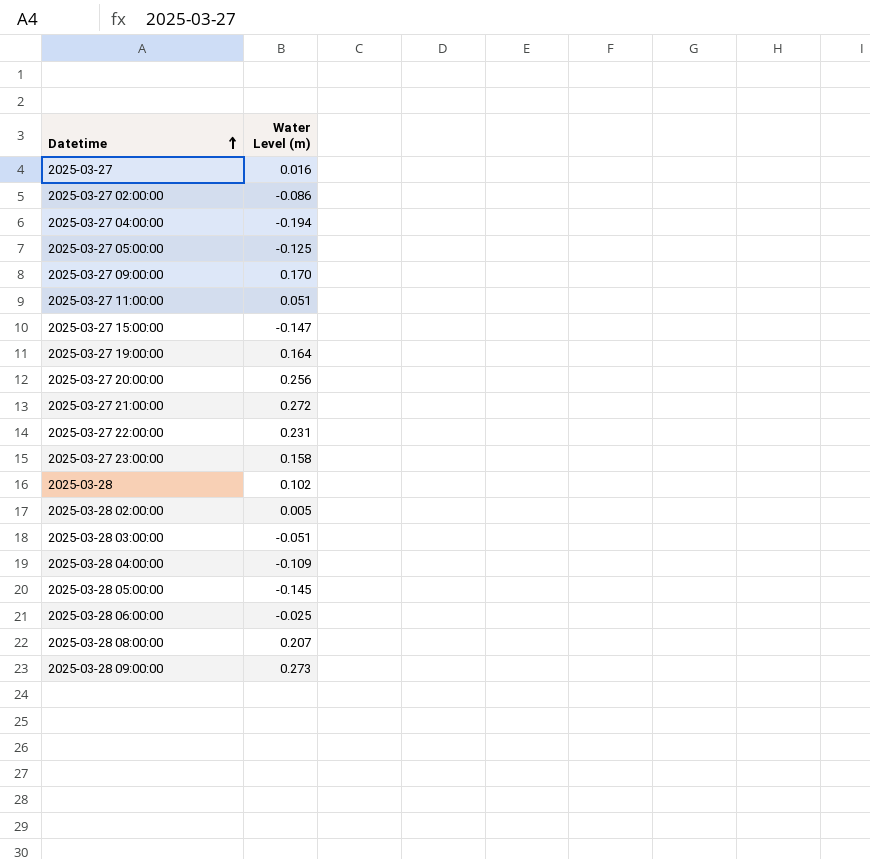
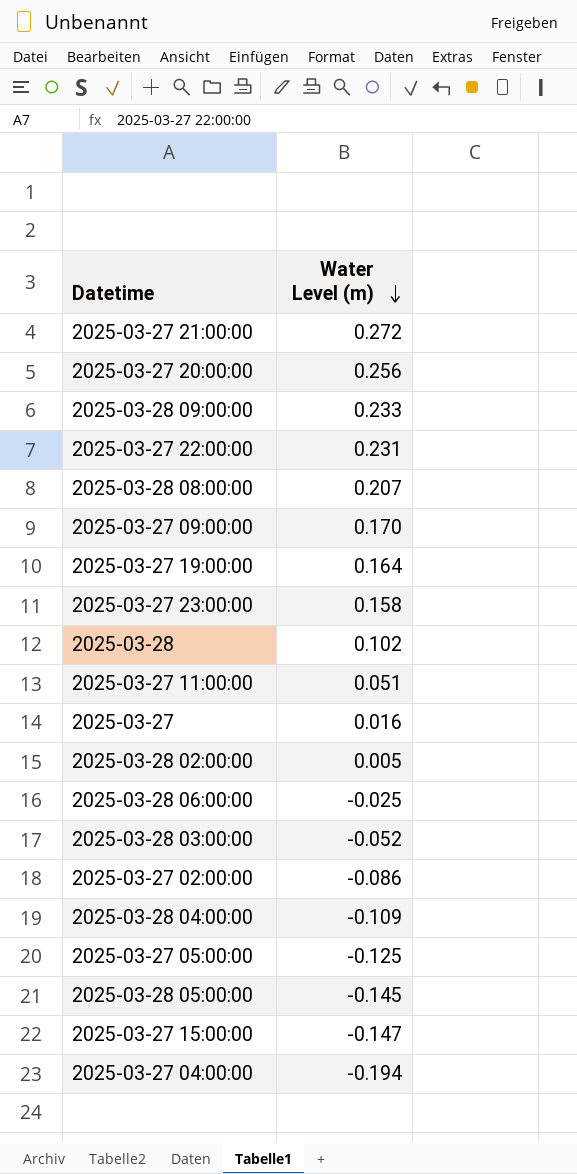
row order: Datetime ascending -> Water Level (m) descending
2025-03-28 09:00:00 | Water Level (m): 0.273 -> 0.233
2025-03-28 03:00:00 | Water Level (m): -0.051 -> -0.052

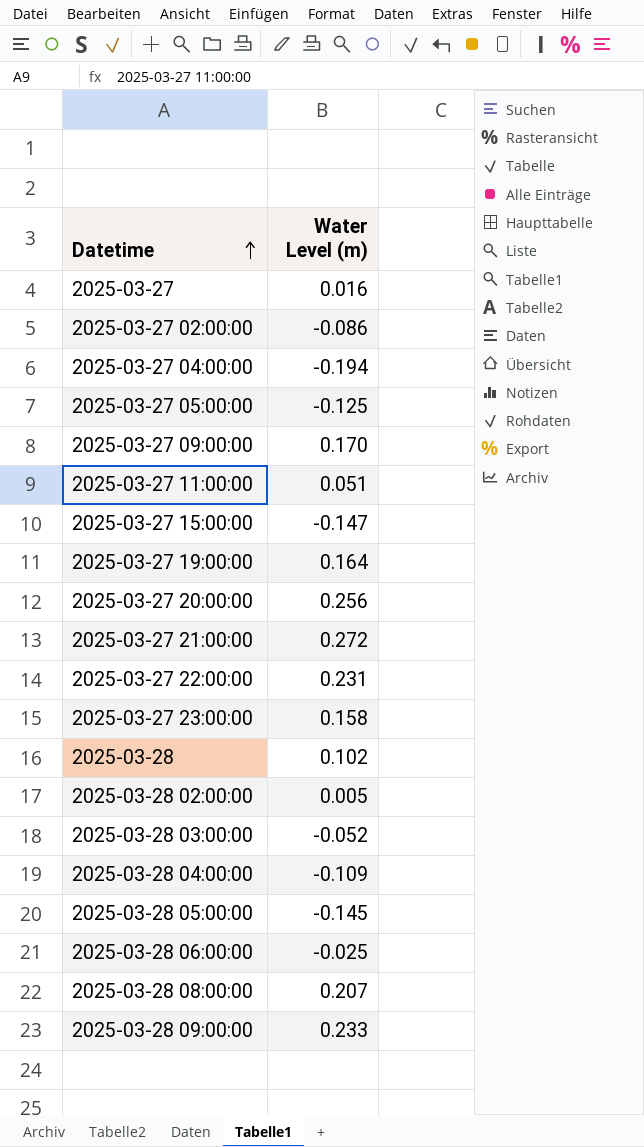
row order: Water Level (m) descending -> Datetime ascending

